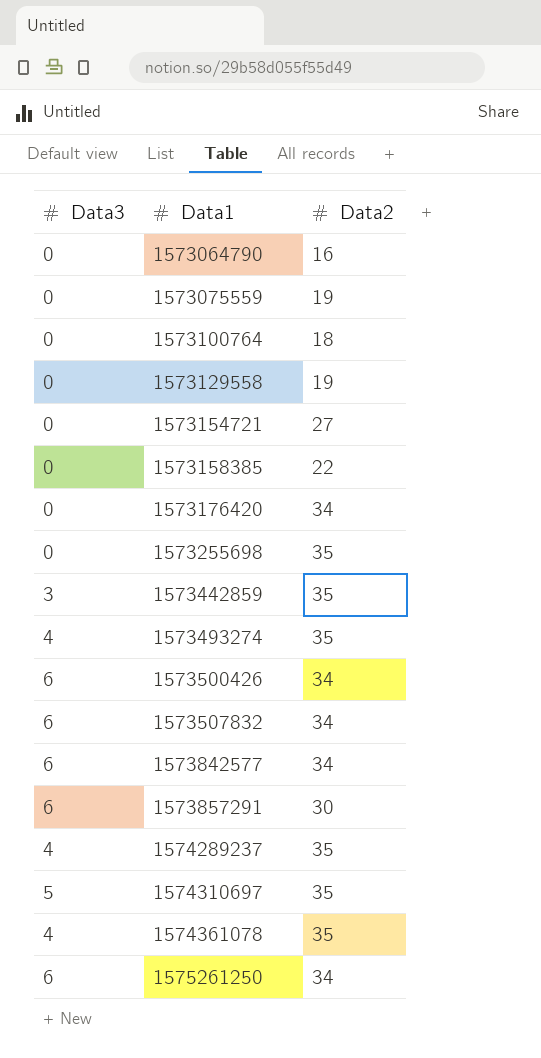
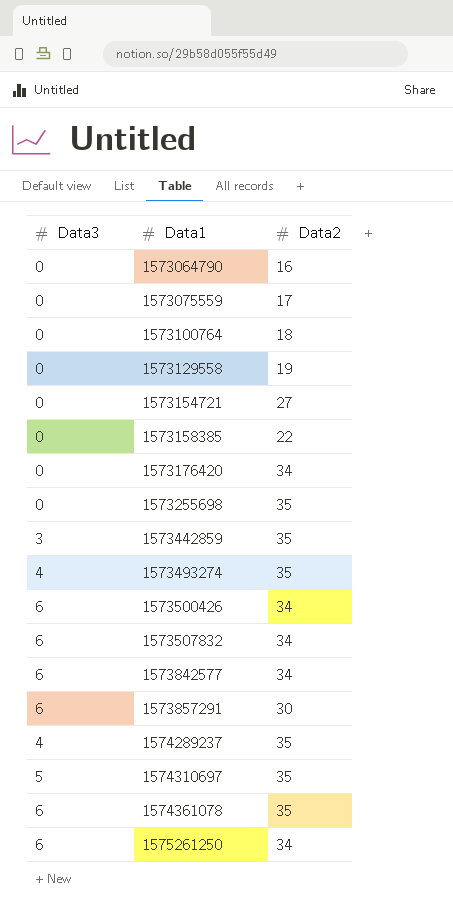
1573075559 | Data2: 19 -> 17
1574361078 | Data3: 4 -> 6

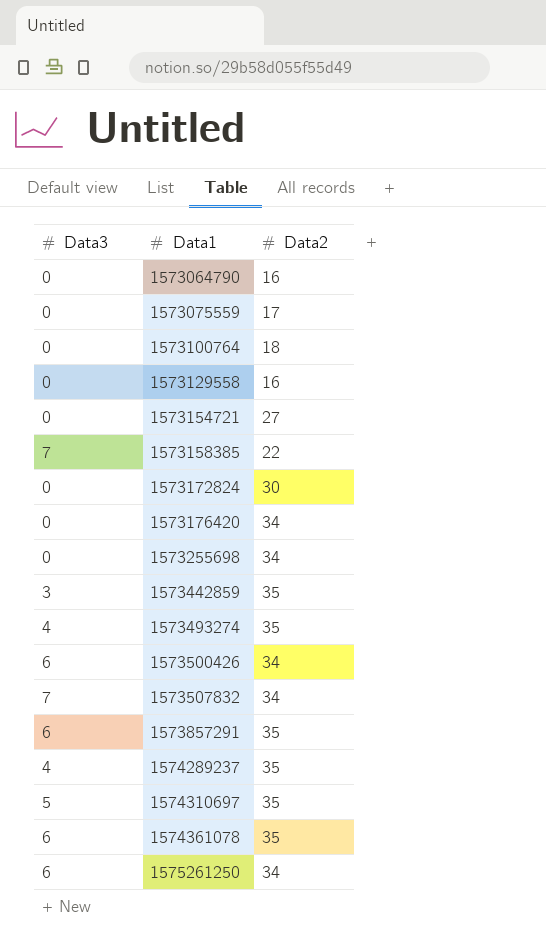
row 1573842577: 6 | 34 -> none
1573129558 | Data2: 19 -> 16
1573158385 | Data3: 0 -> 7
row 1573172824: none -> 0 | 30
1573255698 | Data2: 35 -> 34
1573507832 | Data3: 6 -> 7
1573857291 | Data2: 30 -> 35

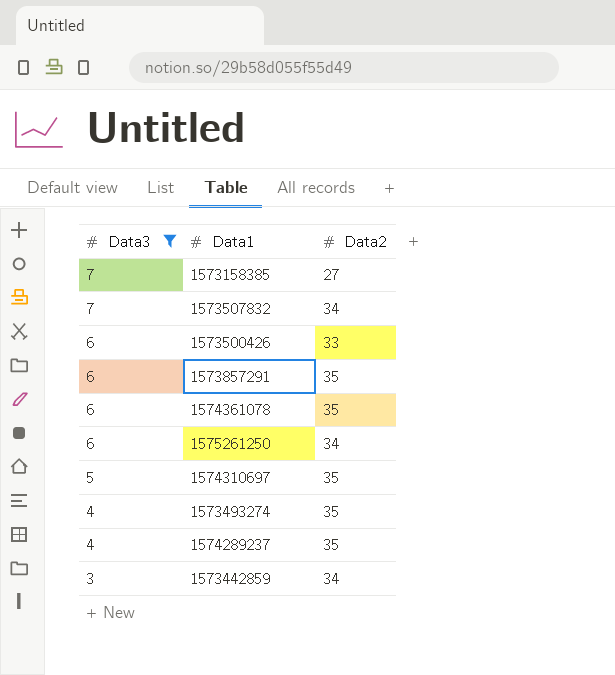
filter: none -> Data3 != 0
row order: Data1 ascending -> Data3 descending
1573158385 | Data2: 22 -> 27
1573500426 | Data2: 34 -> 33
1573442859 | Data2: 35 -> 34

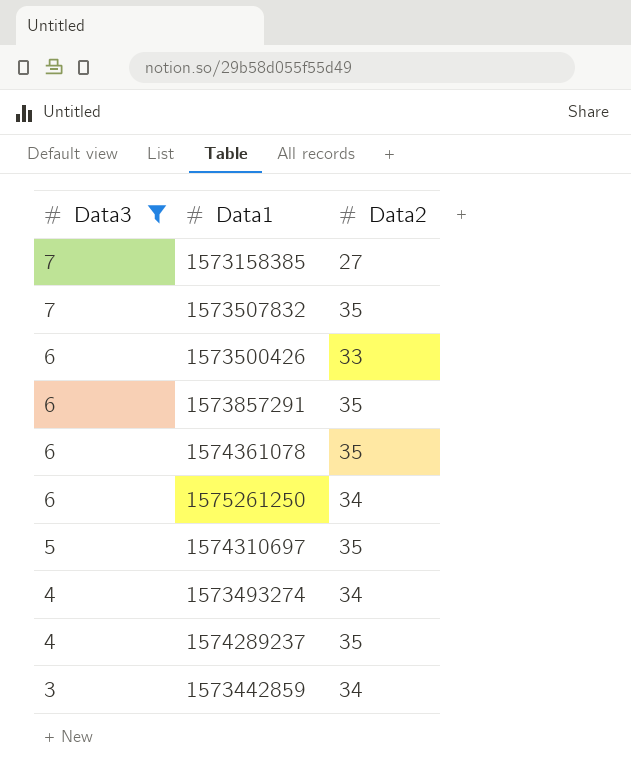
1573507832 | Data2: 34 -> 35
1573493274 | Data2: 35 -> 34

